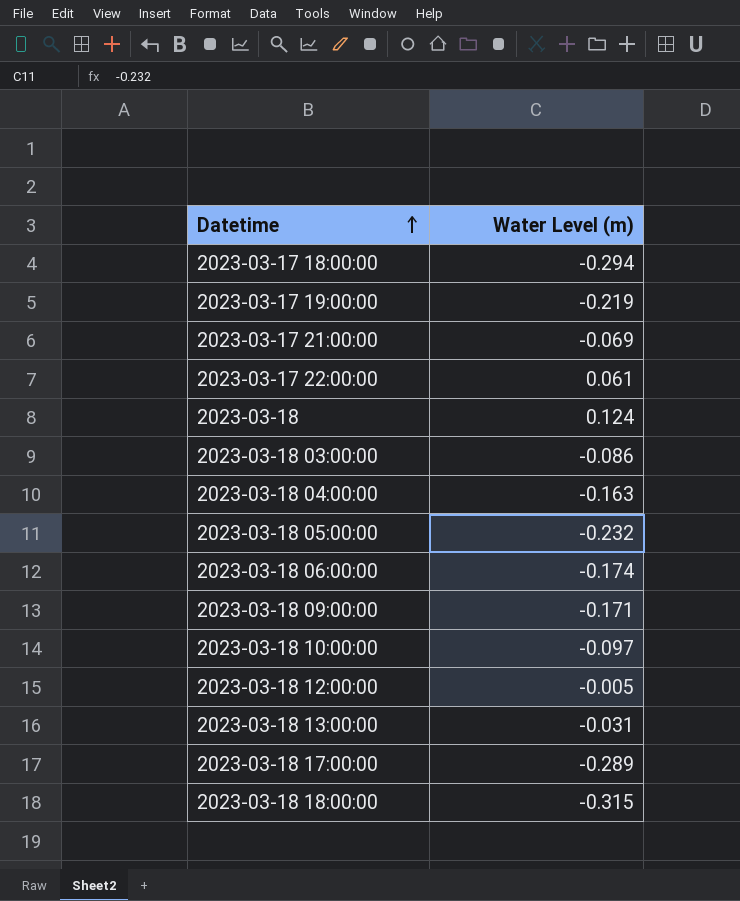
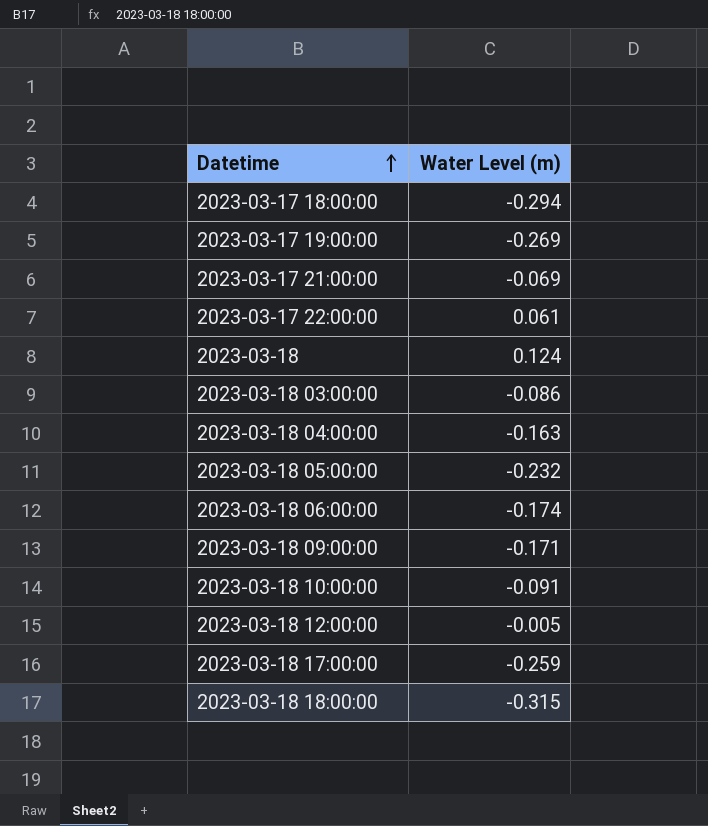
row 2023-03-18 13:00:00: -0.031 -> none
2023-03-17 19:00:00 | Water Level (m): -0.219 -> -0.269
2023-03-18 10:00:00 | Water Level (m): -0.097 -> -0.091
2023-03-18 17:00:00 | Water Level (m): -0.289 -> -0.259

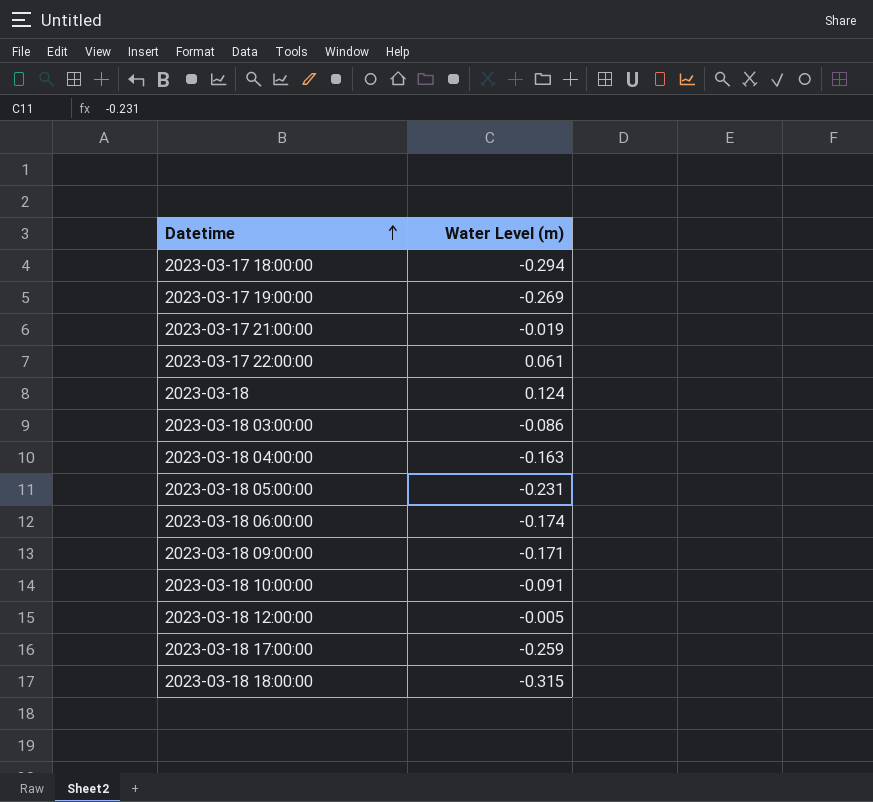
2023-03-17 21:00:00 | Water Level (m): -0.069 -> -0.019
2023-03-18 05:00:00 | Water Level (m): -0.232 -> -0.231

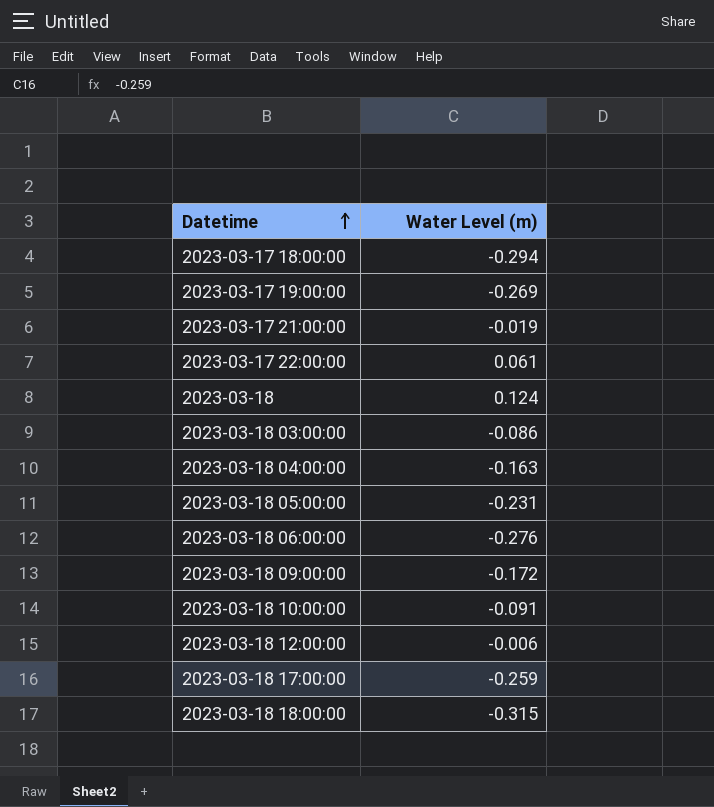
2023-03-18 06:00:00 | Water Level (m): -0.174 -> -0.276
2023-03-18 09:00:00 | Water Level (m): -0.171 -> -0.172
2023-03-18 12:00:00 | Water Level (m): -0.005 -> -0.006

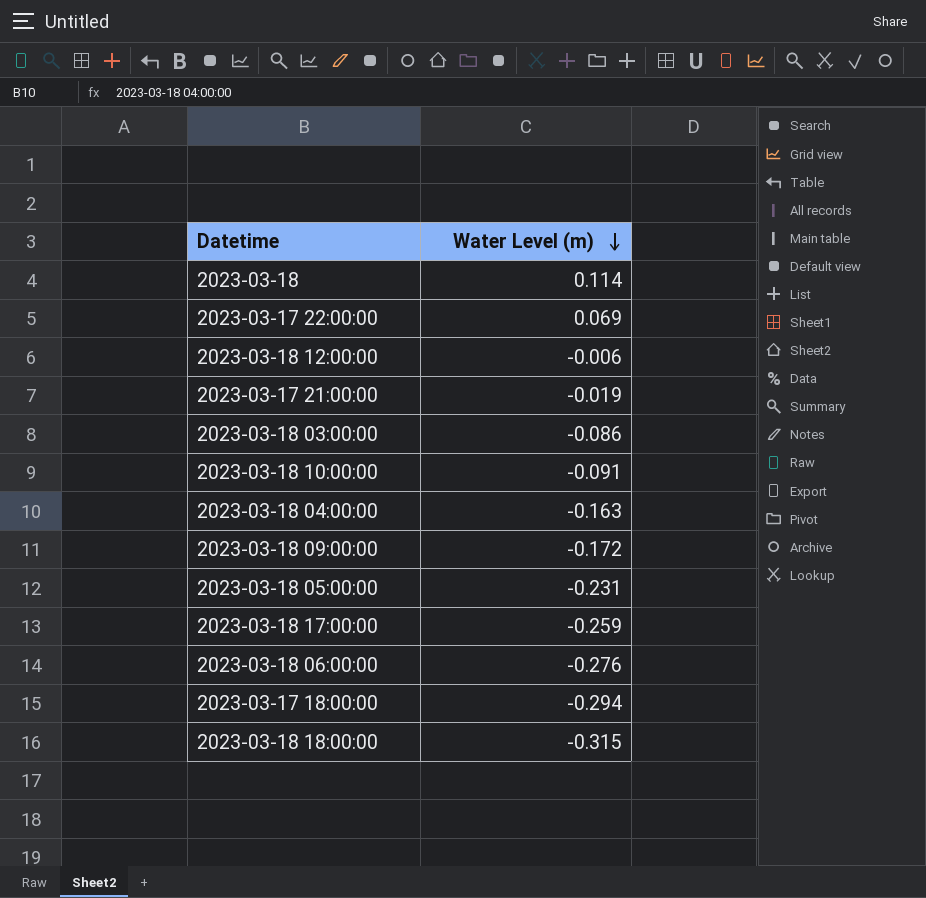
row order: Datetime ascending -> Water Level (m) descending
row 2023-03-17 19:00:00: -0.269 -> none
2023-03-18 | Water Level (m): 0.124 -> 0.114
2023-03-17 22:00:00 | Water Level (m): 0.061 -> 0.069

